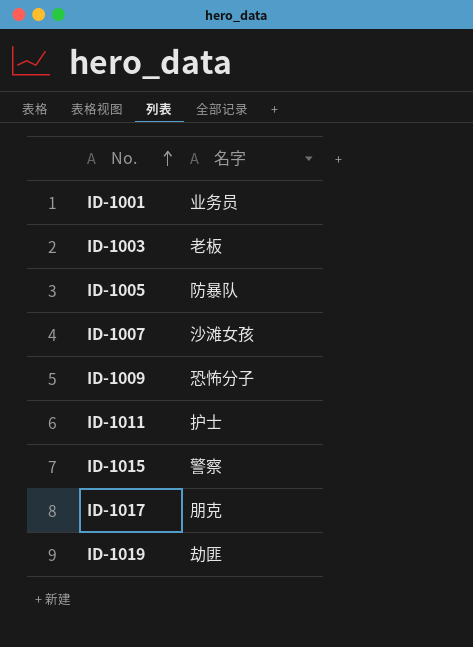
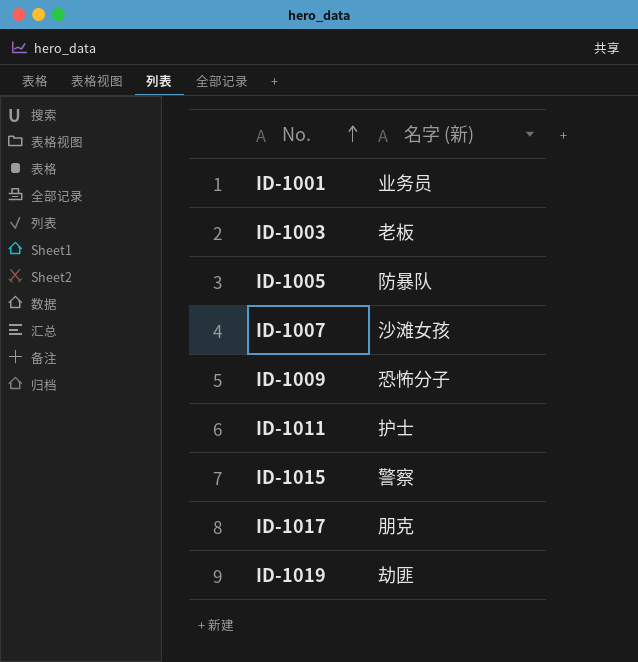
column name: 名字 -> 名字 (新)

